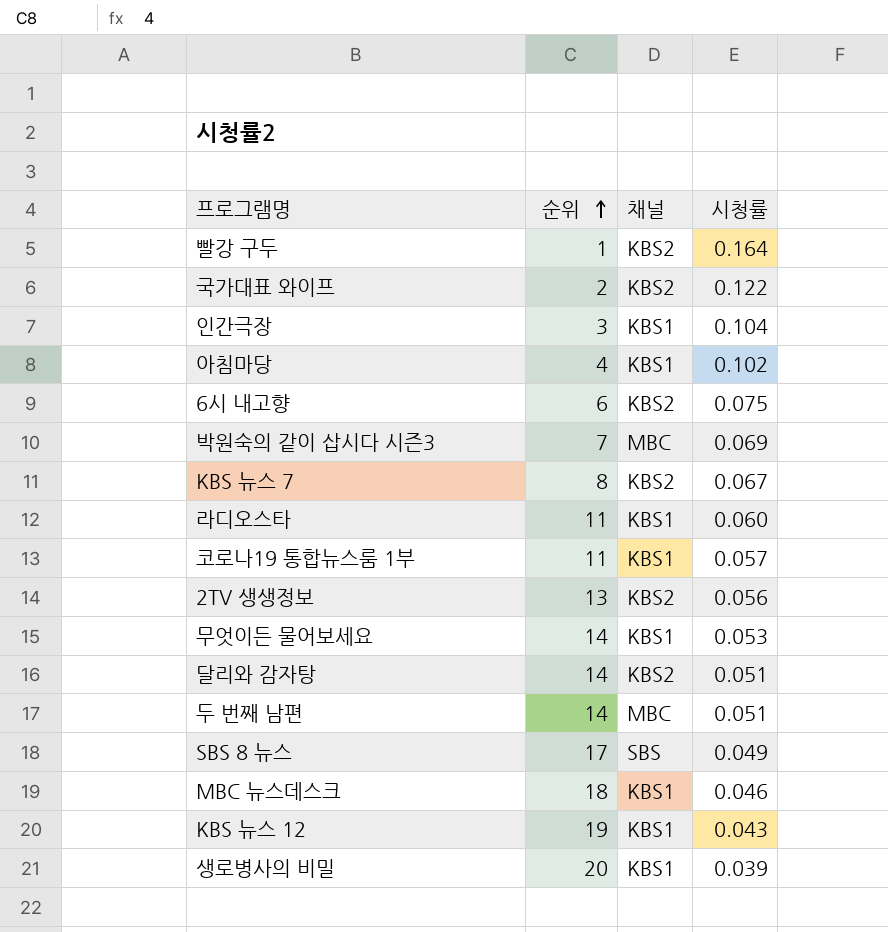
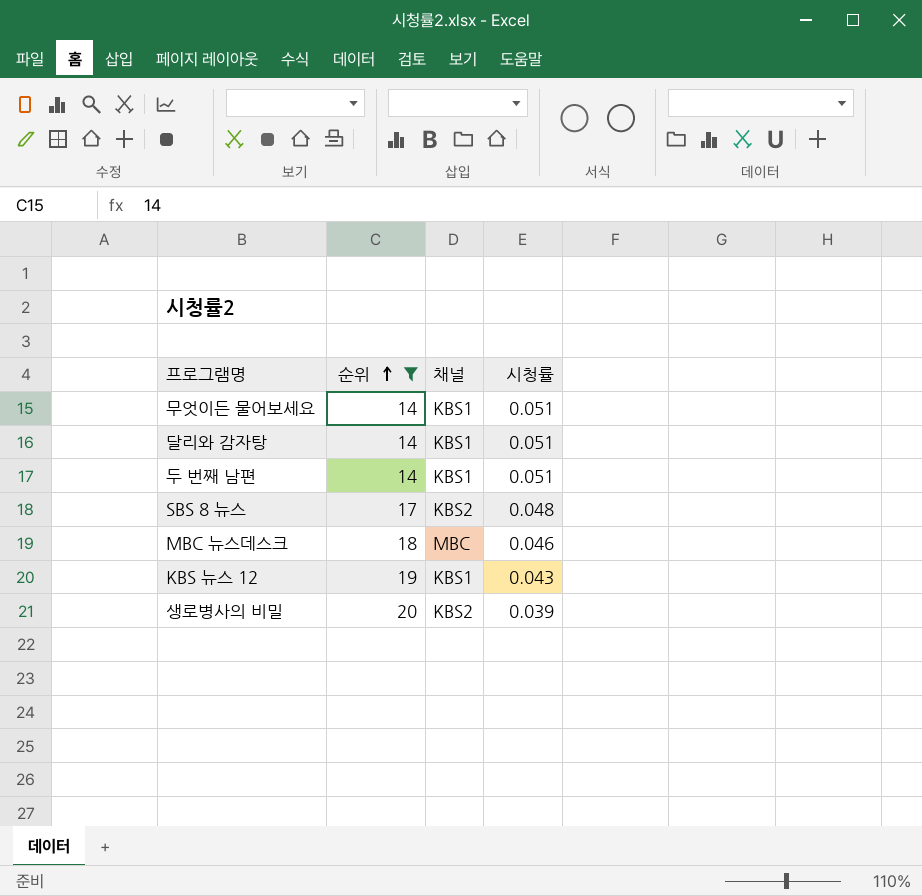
filter: none -> 순위 >= 14
무엇이든 물어보세요 | 시청률: 0.053 -> 0.051
달리와 감자탕 | 채널: KBS2 -> KBS1
두 번째 남편 | 채널: MBC -> KBS1
SBS 8 뉴스 | 채널: SBS -> KBS2
SBS 8 뉴스 | 시청률: 0.049 -> 0.048
MBC 뉴스데스크 | 채널: KBS1 -> MBC
생로병사의 비밀 | 채널: KBS1 -> KBS2

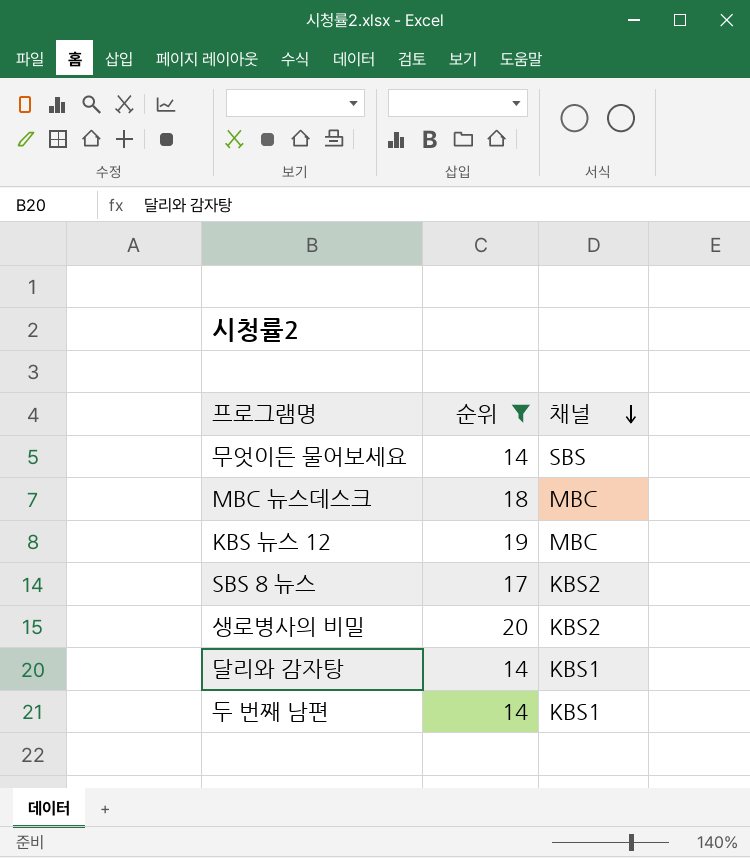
row order: 순위 ascending -> 채널 descending
column 시청률 | position: 4 -> none
무엇이든 물어보세요 | 채널: KBS1 -> SBS
KBS 뉴스 12 | 채널: KBS1 -> MBC

